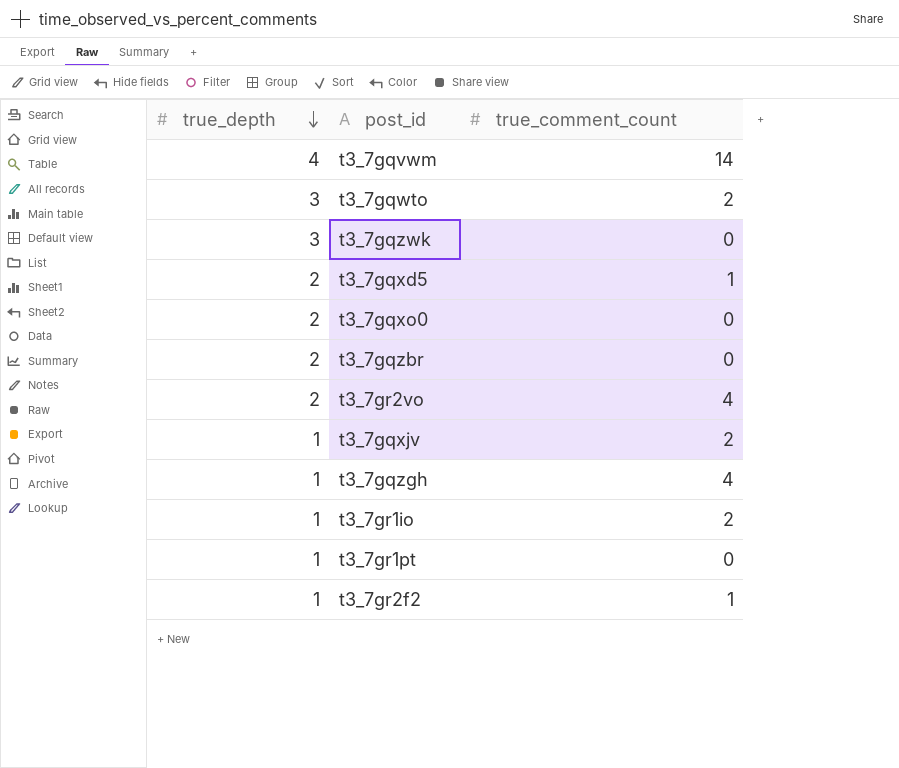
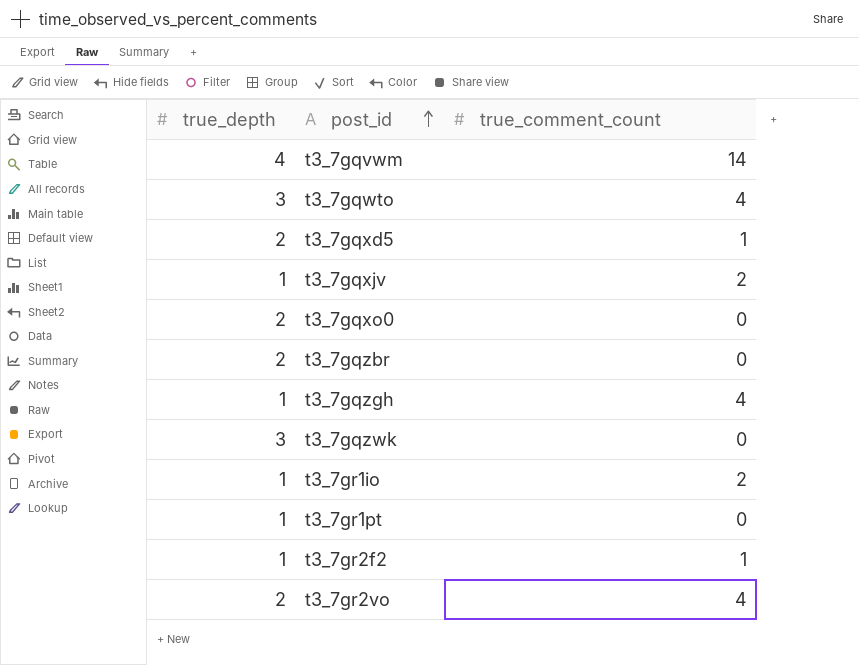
row order: true_depth descending -> post_id ascending
t3_7gqwto | true_comment_count: 2 -> 4

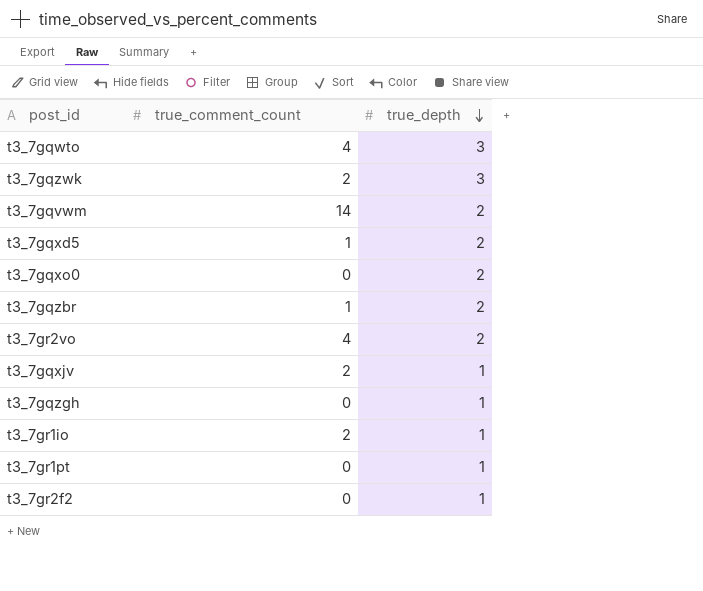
row order: post_id ascending -> true_depth descending
column true_depth | position: 1 -> 3
t3_7gqzwk | true_comment_count: 0 -> 2
t3_7gqvwm | true_depth: 4 -> 2
t3_7gqzbr | true_comment_count: 0 -> 1
t3_7gqzgh | true_comment_count: 4 -> 0
t3_7gr2f2 | true_comment_count: 1 -> 0

